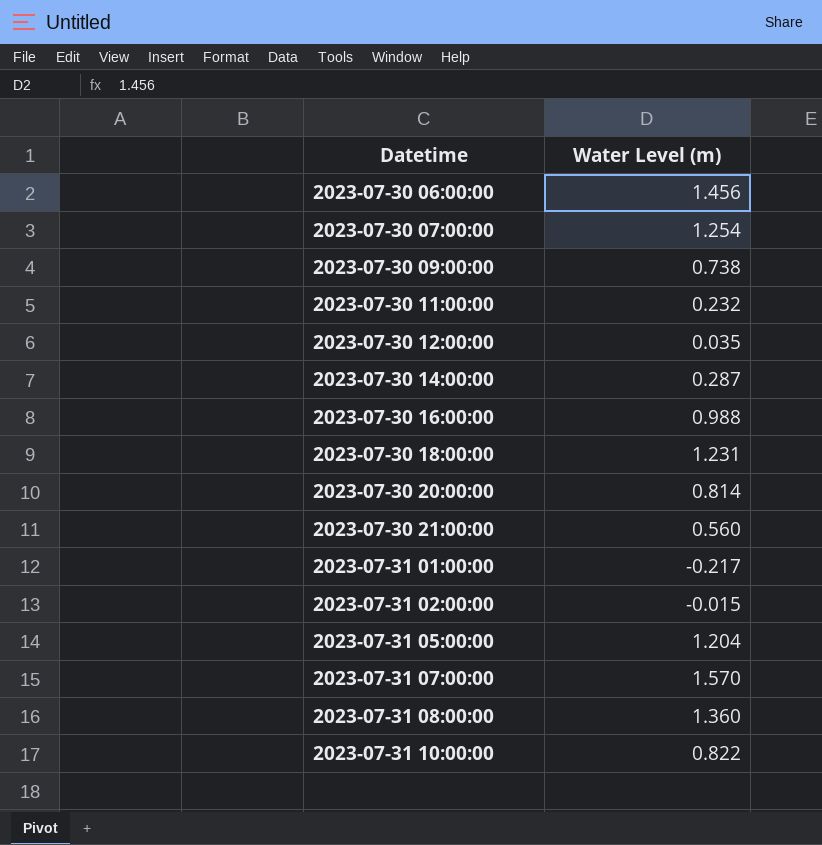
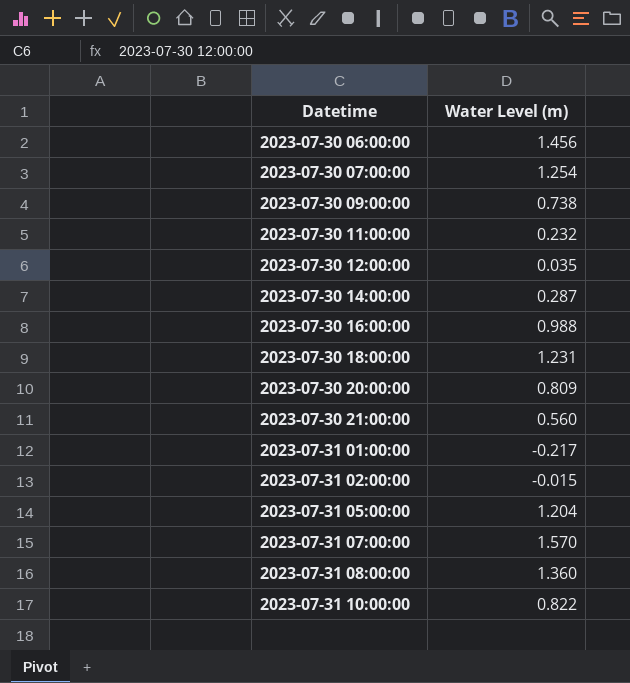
2023-07-30 20:00:00 | Water Level (m): 0.814 -> 0.809

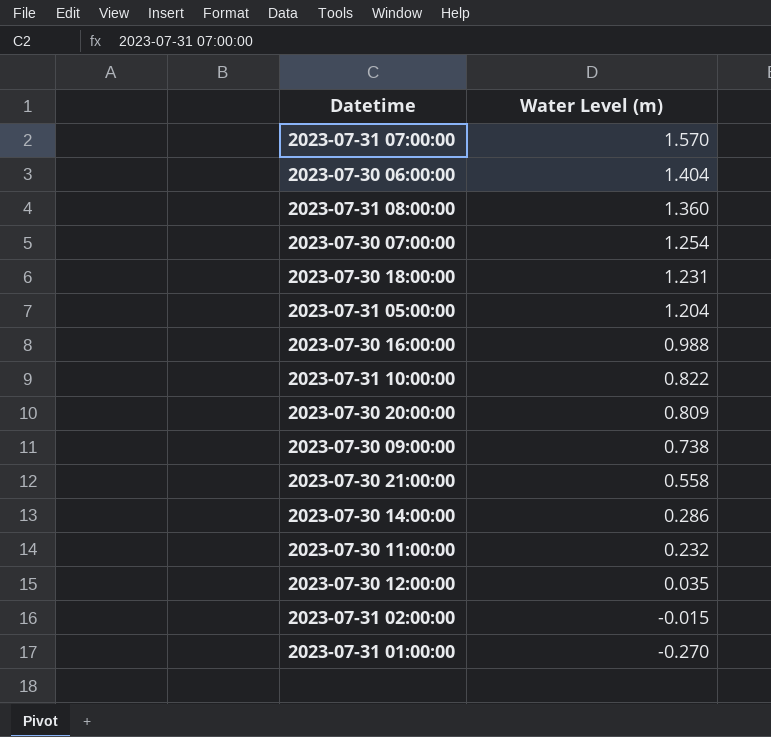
row order: Datetime ascending -> Water Level (m) descending
2023-07-30 06:00:00 | Water Level (m): 1.456 -> 1.404
2023-07-30 21:00:00 | Water Level (m): 0.560 -> 0.558
2023-07-30 14:00:00 | Water Level (m): 0.287 -> 0.286
2023-07-31 01:00:00 | Water Level (m): -0.217 -> -0.270

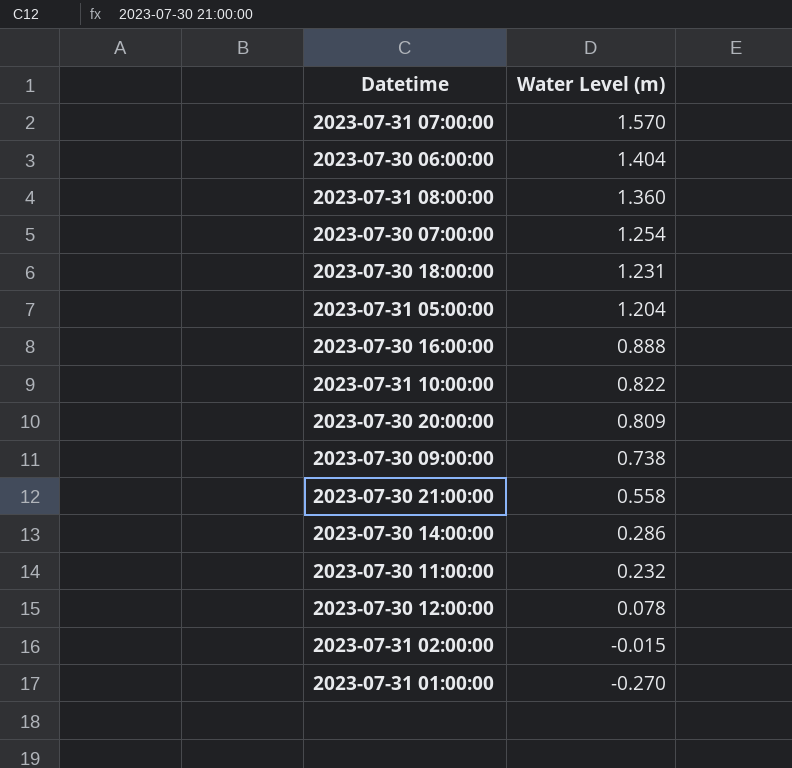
2023-07-30 16:00:00 | Water Level (m): 0.988 -> 0.888
2023-07-30 12:00:00 | Water Level (m): 0.035 -> 0.078

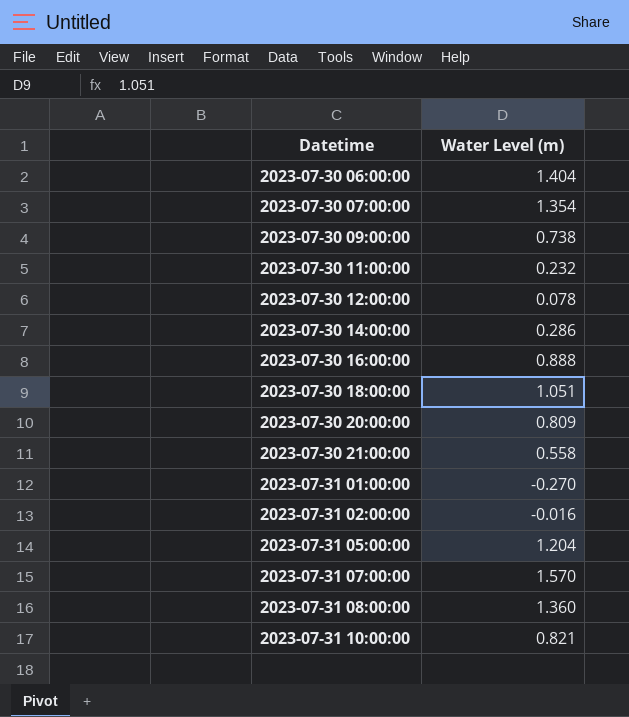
row order: Water Level (m) descending -> Datetime ascending
2023-07-30 07:00:00 | Water Level (m): 1.254 -> 1.354
2023-07-30 18:00:00 | Water Level (m): 1.231 -> 1.051
2023-07-31 02:00:00 | Water Level (m): -0.015 -> -0.016
2023-07-31 10:00:00 | Water Level (m): 0.822 -> 0.821

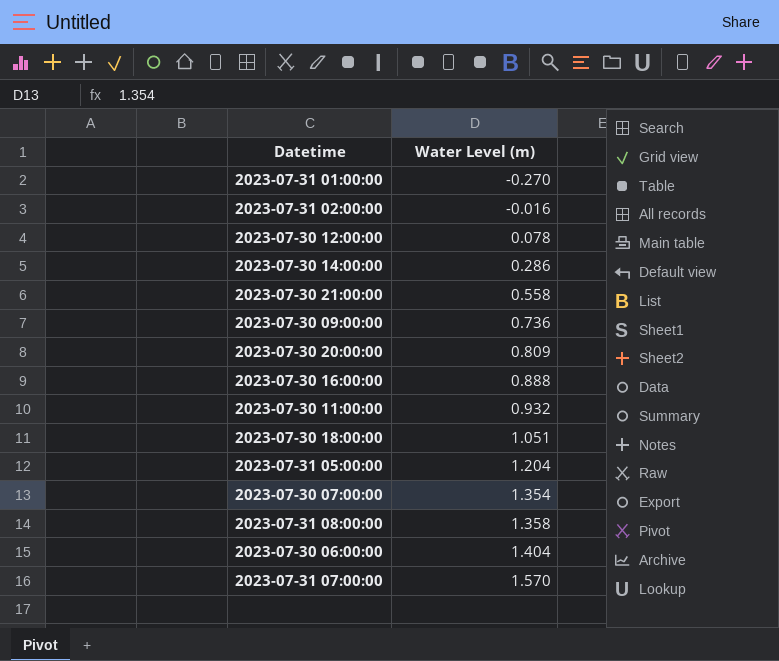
row order: Datetime ascending -> Water Level (m) ascending
row 2023-07-31 10:00:00: 0.821 -> none
2023-07-30 09:00:00 | Water Level (m): 0.738 -> 0.736
2023-07-30 11:00:00 | Water Level (m): 0.232 -> 0.932
2023-07-31 08:00:00 | Water Level (m): 1.360 -> 1.358

